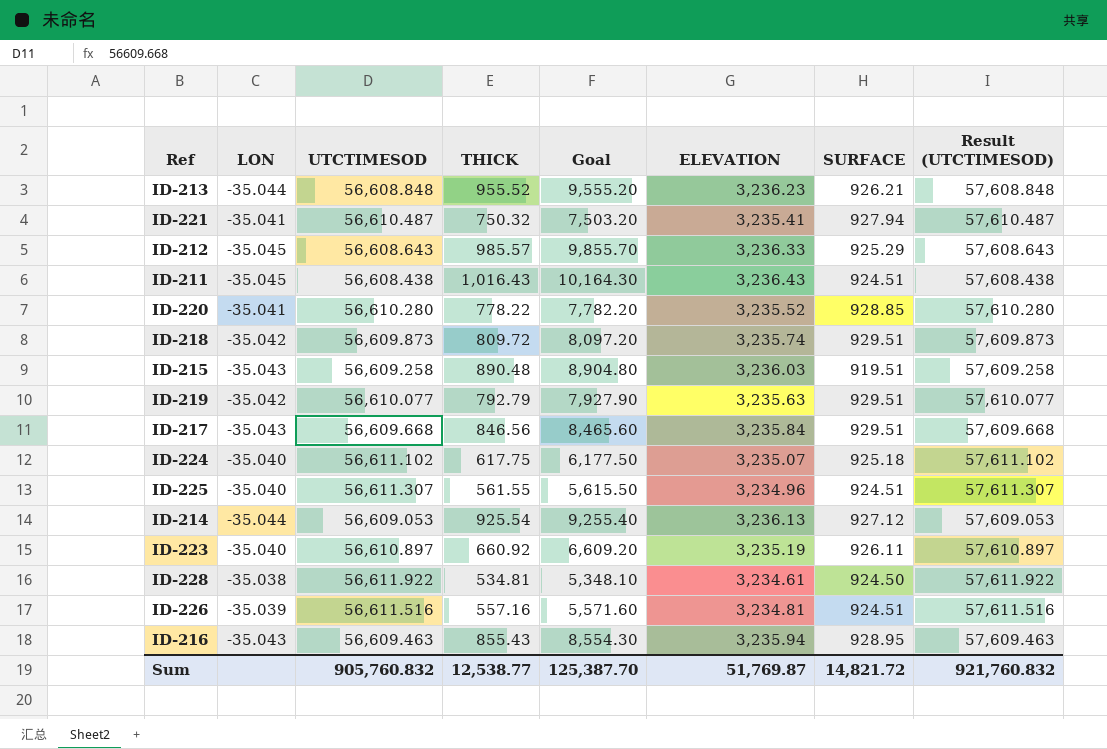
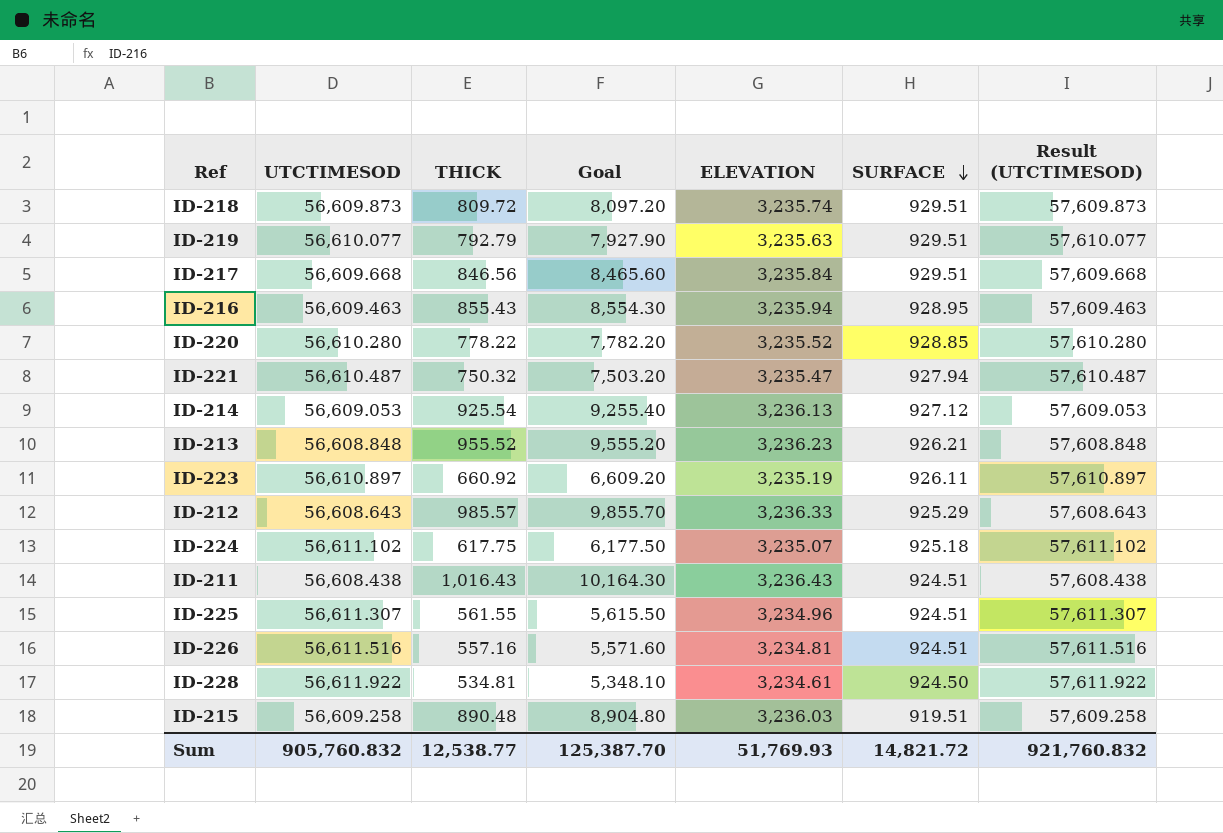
row order: none -> SURFACE descending
column LON | position: 2 -> none
ID-221 | ELEVATION: 3,235.41 -> 3,235.47
Sum | ELEVATION: 51,769.87 -> 51,769.93

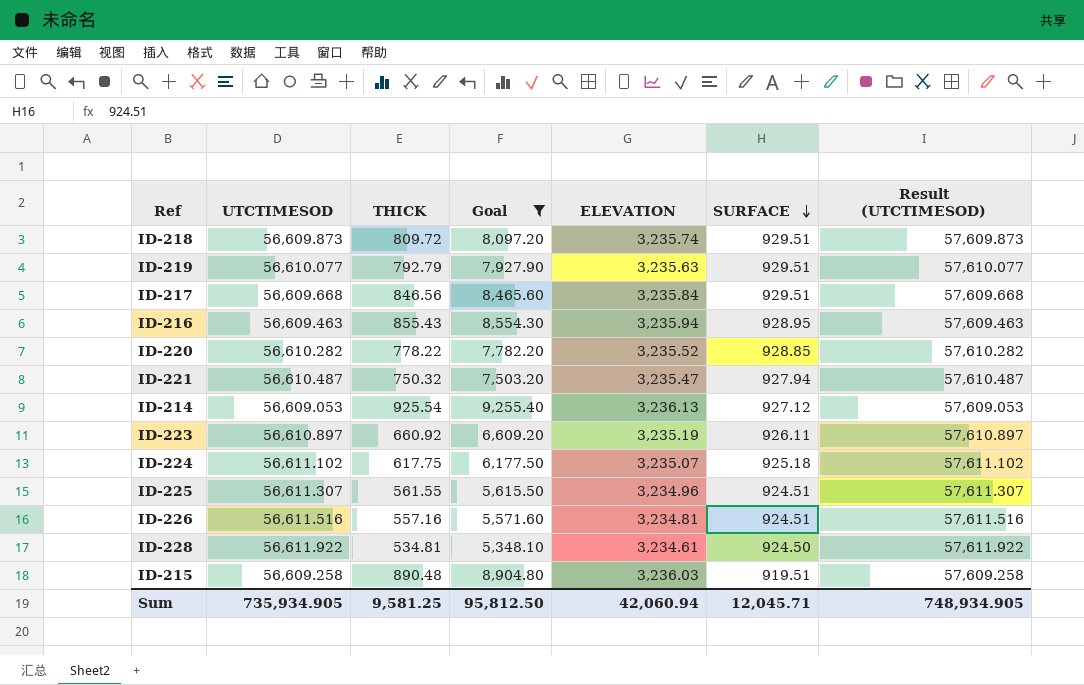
filter: none -> Goal <= 9,255.40
ID-220 | UTCTIMESOD: 56,610.280 -> 56,610.282
ID-220 | Result (UTCTIMESOD): 57,610.280 -> 57,610.282
Sum | UTCTIMESOD: 905,760.832 -> 735,934.905
Sum | THICK: 12,538.77 -> 9,581.25
Sum | Goal: 125,387.70 -> 95,812.50
Sum | ELEVATION: 51,769.93 -> 42,060.94
Sum | SURFACE: 14,821.72 -> 12,045.71
Sum | Result (UTCTIMESOD): 921,760.832 -> 748,934.905

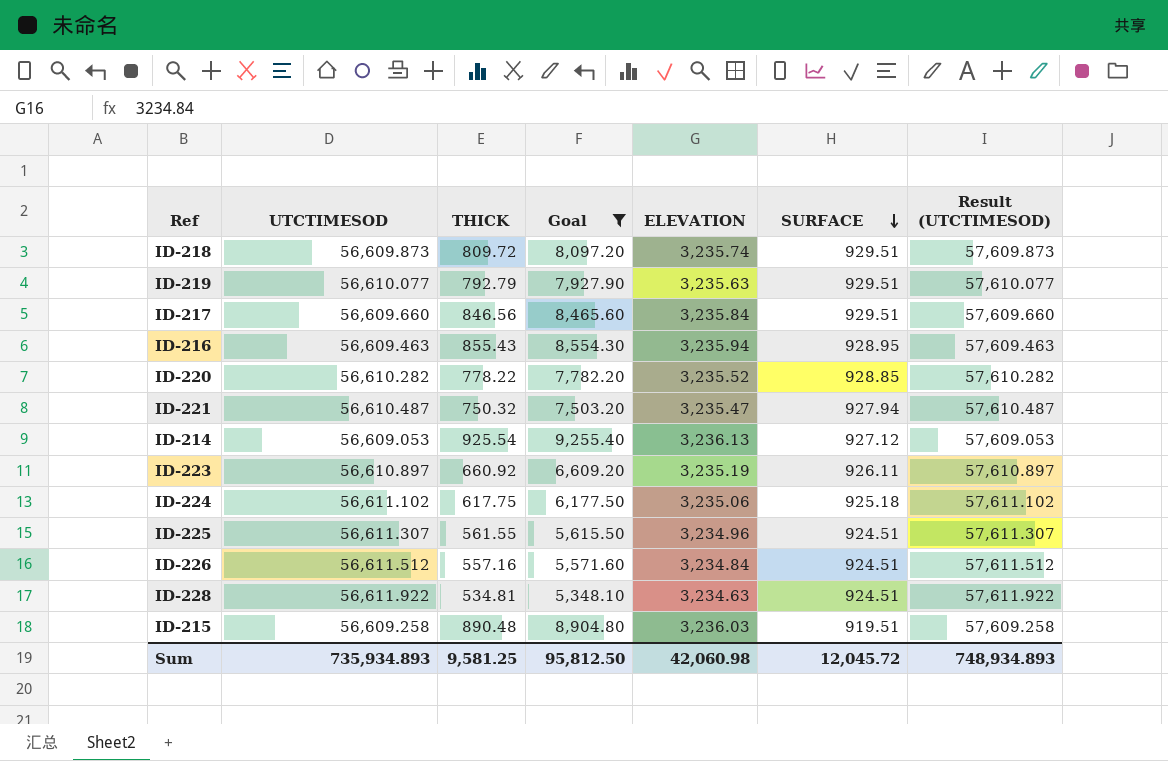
ID-217 | UTCTIMESOD: 56,609.668 -> 56,609.660
ID-217 | Result (UTCTIMESOD): 57,609.668 -> 57,609.660
ID-224 | ELEVATION: 3,235.07 -> 3,235.06
ID-226 | UTCTIMESOD: 56,611.516 -> 56,611.512
ID-226 | ELEVATION: 3,234.81 -> 3,234.84
ID-226 | Result (UTCTIMESOD): 57,611.516 -> 57,611.512
ID-228 | ELEVATION: 3,234.61 -> 3,234.63
ID-228 | SURFACE: 924.50 -> 924.51
Sum | UTCTIMESOD: 735,934.905 -> 735,934.893
Sum | ELEVATION: 42,060.94 -> 42,060.98
Sum | SURFACE: 12,045.71 -> 12,045.72
Sum | Result (UTCTIMESOD): 748,934.905 -> 748,934.893

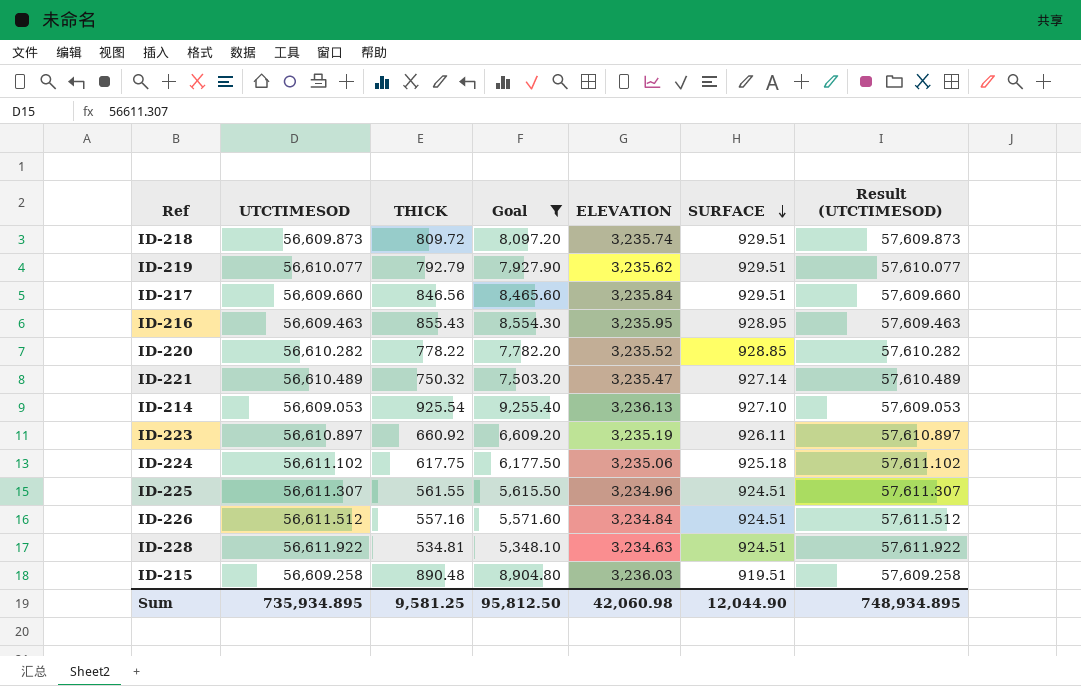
ID-219 | ELEVATION: 3,235.63 -> 3,235.62
ID-216 | ELEVATION: 3,235.94 -> 3,235.95
ID-221 | UTCTIMESOD: 56,610.487 -> 56,610.489
ID-221 | SURFACE: 927.94 -> 927.14
ID-221 | Result (UTCTIMESOD): 57,610.487 -> 57,610.489
ID-214 | SURFACE: 927.12 -> 927.10
Sum | UTCTIMESOD: 735,934.893 -> 735,934.895
Sum | SURFACE: 12,045.72 -> 12,044.90
Sum | Result (UTCTIMESOD): 748,934.893 -> 748,934.895

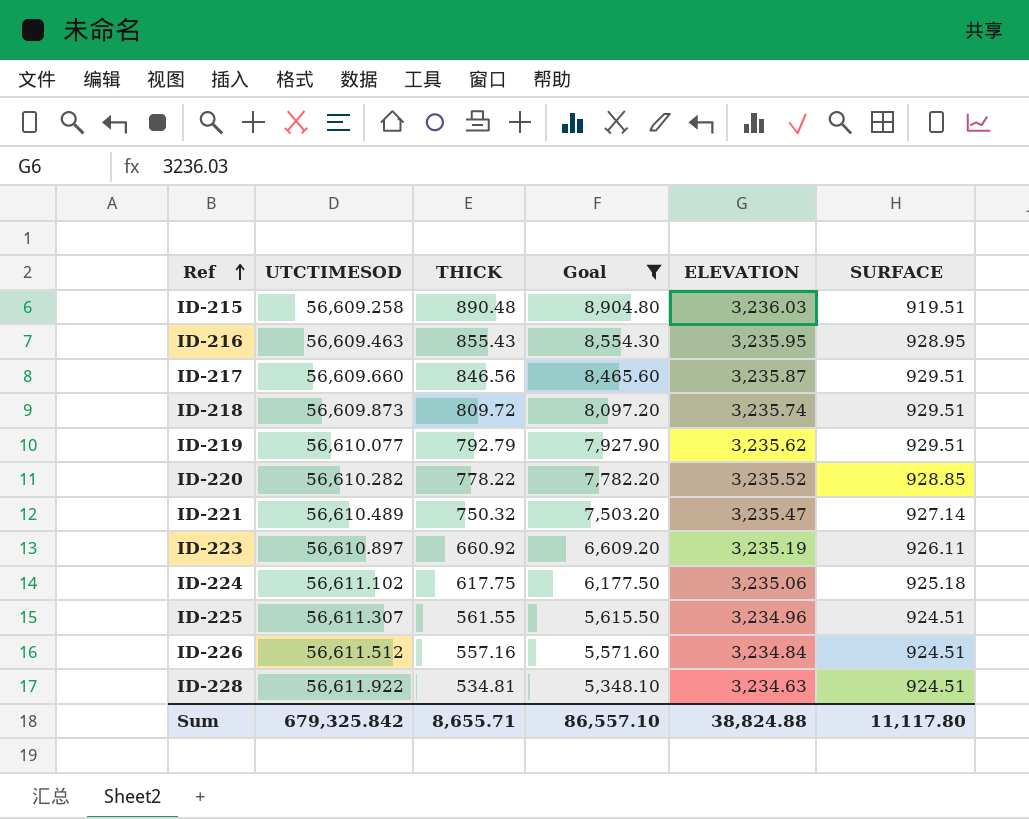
row order: SURFACE descending -> Ref ascending
column Result (UTCTIMESOD) | formula: [UTCTIMESOD] + 1000 -> none
row ID-214: 56,609.053 | 925.54 | 9,255.40 | 3,236.13 | 927.10 | 57,609.053 -> none
ID-217 | ELEVATION: 3,235.84 -> 3,235.87
Sum | UTCTIMESOD: 735,934.895 -> 679,325.842
Sum | THICK: 9,581.25 -> 8,655.71
Sum | Goal: 95,812.50 -> 86,557.10
Sum | ELEVATION: 42,060.98 -> 38,824.88
Sum | SURFACE: 12,044.90 -> 11,117.80

